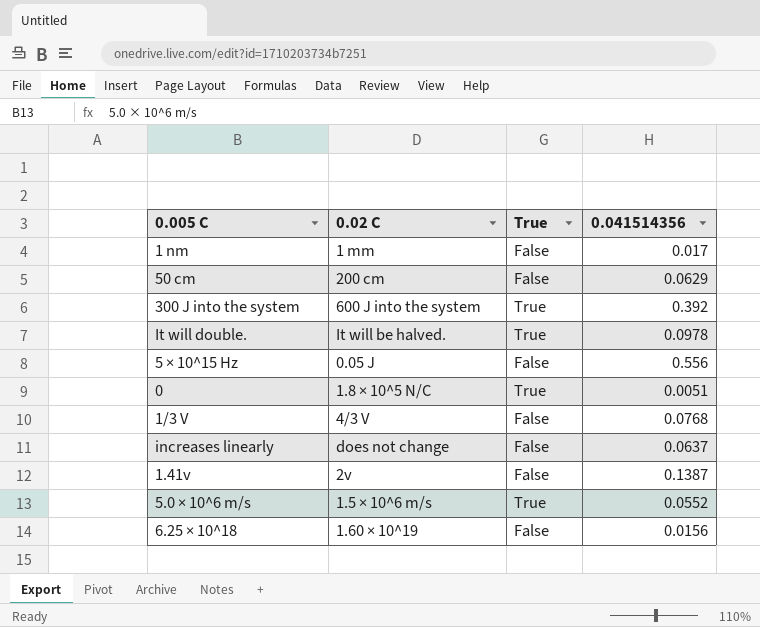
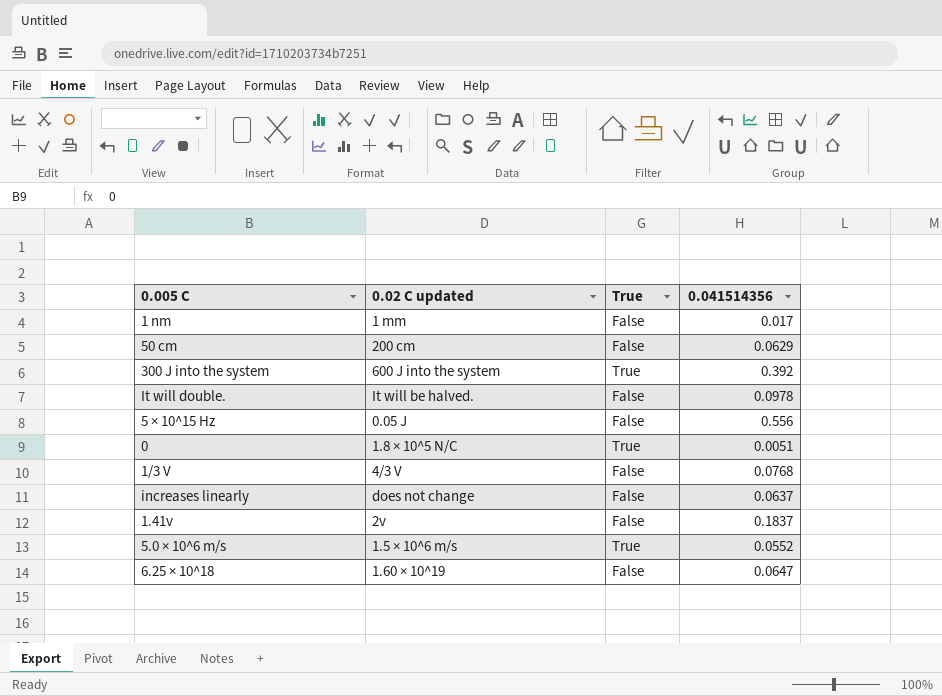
column name: 0.02 C -> 0.02 C updated
It will double. | True: True -> False
1.41v | 0.041514356: 0.1387 -> 0.1837
6.25 × 10^18 | 0.041514356: 0.0156 -> 0.0647

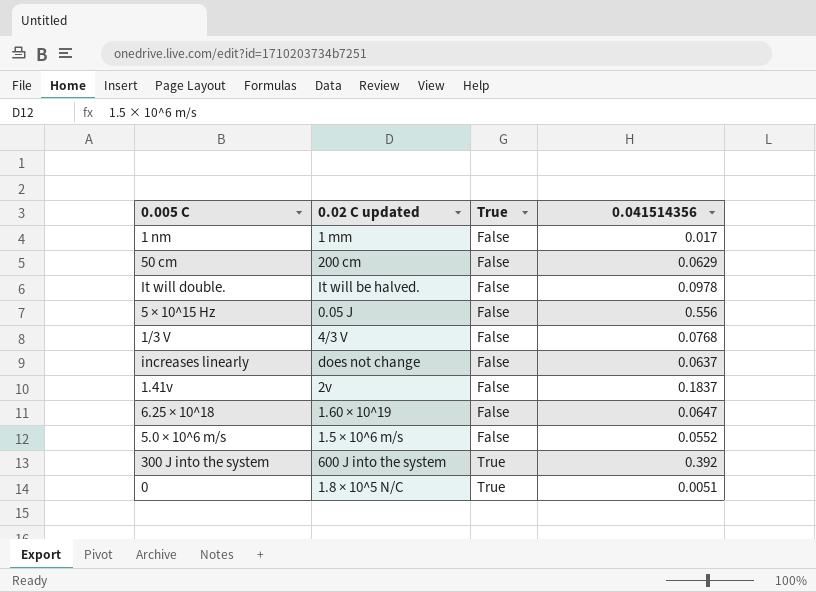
row order: none -> True ascending
5.0 × 10^6 m/s | True: True -> False

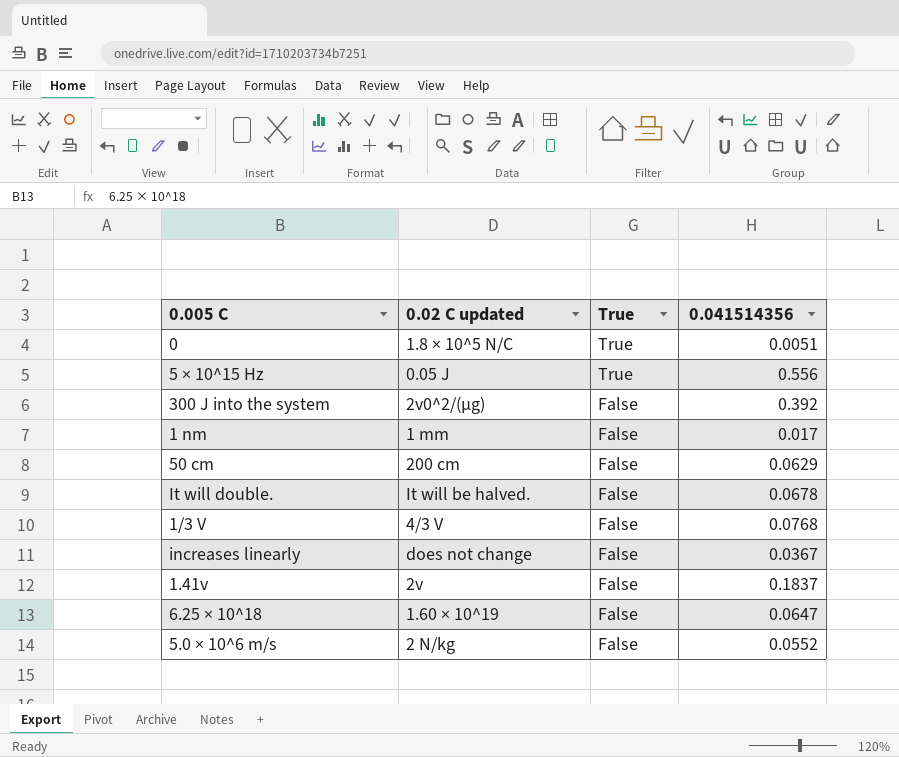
row order: True ascending -> True descending
5 × 10^15 Hz | True: False -> True
300 J into the system | 0.02 C updated: 600 J into the system -> 2v0^2/(μg)
300 J into the system | True: True -> False
It will double. | 0.041514356: 0.0978 -> 0.0678
increases linearly | 0.041514356: 0.0637 -> 0.0367
5.0 × 10^6 m/s | 0.02 C updated: 1.5 × 10^6 m/s -> 2 N/kg

